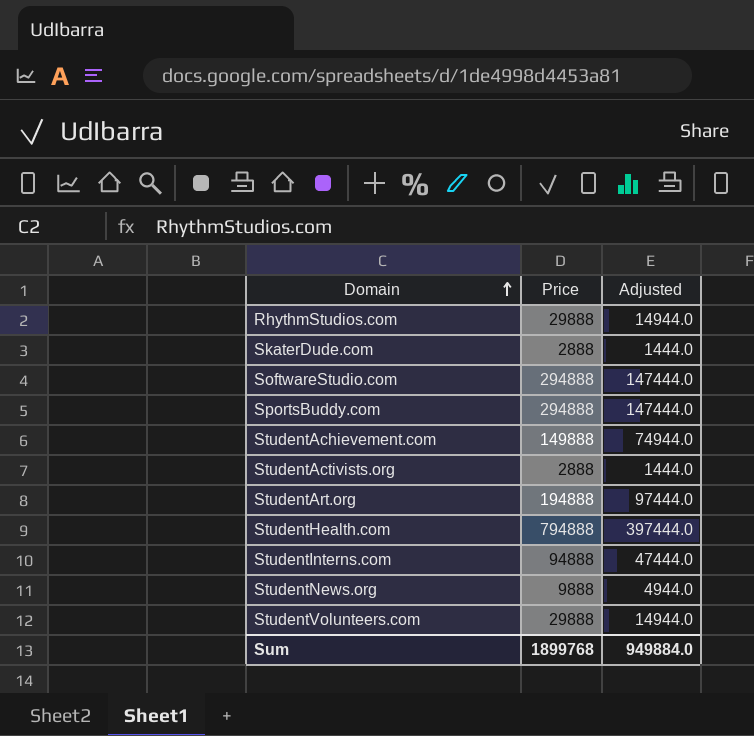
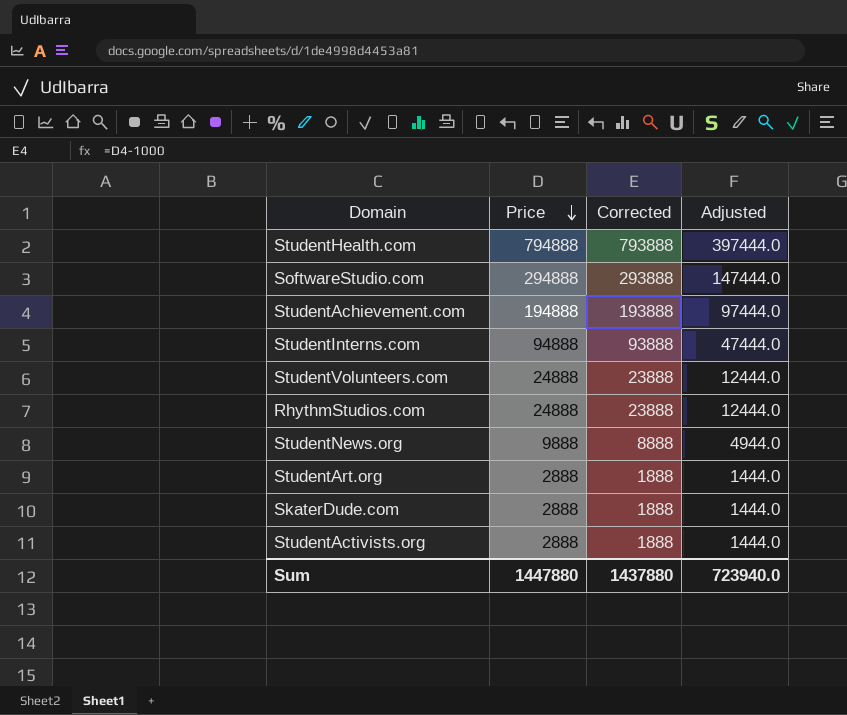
row order: Domain ascending -> Price descending
column Corrected | formula: none -> [Price] - 1000
row SportsBuddy.com: 294888 | 147444.0 -> none
StudentAchievement.com | Price: 149888 -> 194888
StudentAchievement.com | Adjusted: 74944.0 -> 97444.0
StudentVolunteers.com | Price: 29888 -> 24888
StudentVolunteers.com | Adjusted: 14944.0 -> 12444.0
RhythmStudios.com | Price: 29888 -> 24888
RhythmStudios.com | Adjusted: 14944.0 -> 12444.0
StudentArt.org | Price: 194888 -> 2888
StudentArt.org | Adjusted: 97444.0 -> 1444.0
Sum | Price: 1899768 -> 1447880
Sum | Adjusted: 949884.0 -> 723940.0

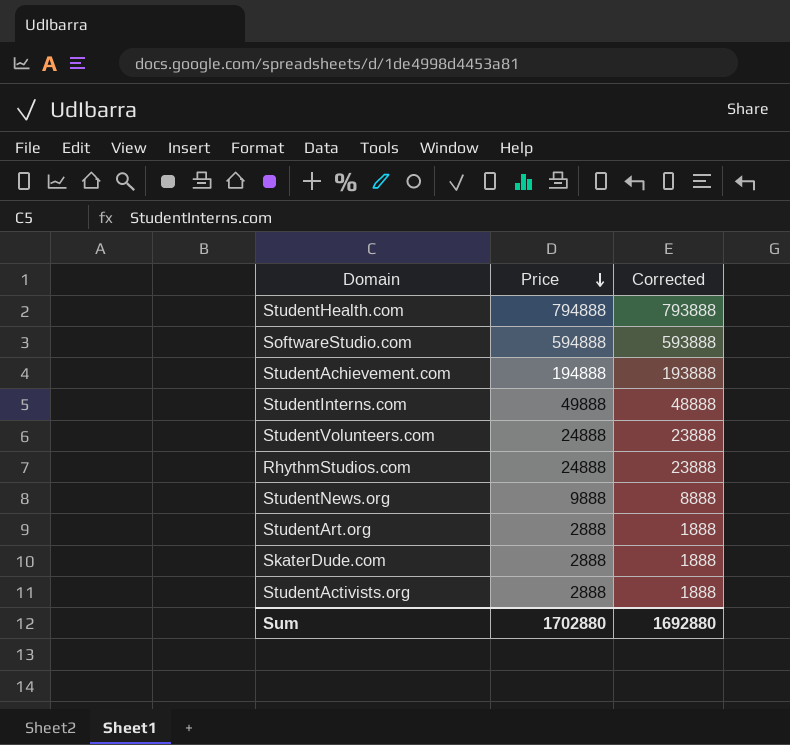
column Adjusted | formula: [Price] * 0.5 -> none
SoftwareStudio.com | Price: 294888 -> 594888
SoftwareStudio.com | Corrected: 293888 -> 593888
StudentInterns.com | Price: 94888 -> 49888
StudentInterns.com | Corrected: 93888 -> 48888
Sum | Price: 1447880 -> 1702880
Sum | Corrected: 1437880 -> 1692880

